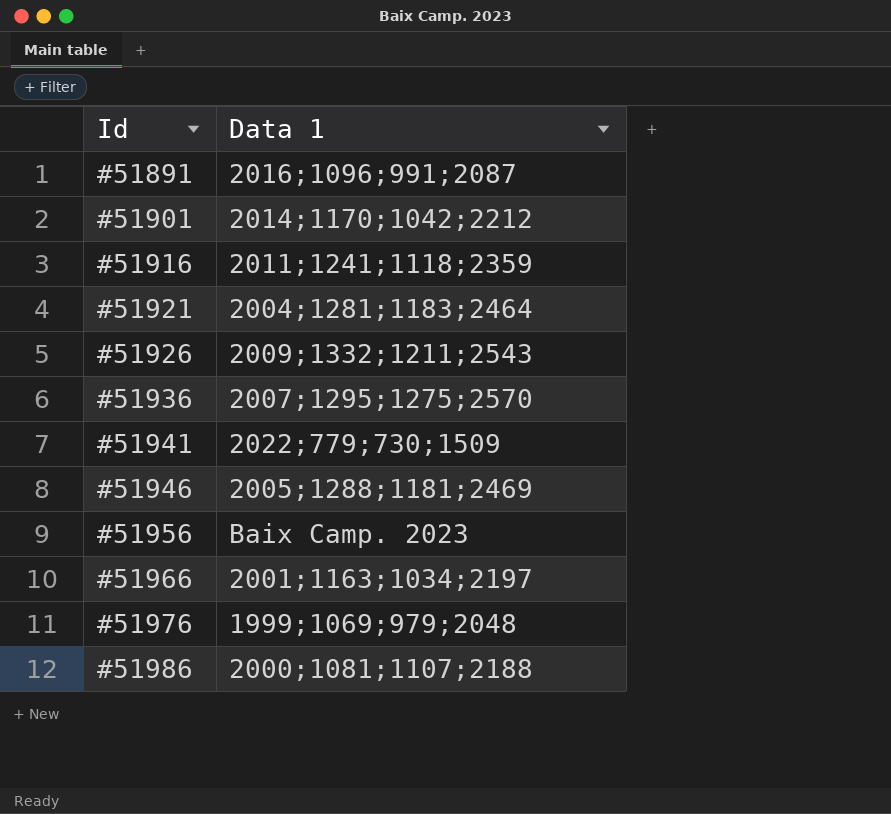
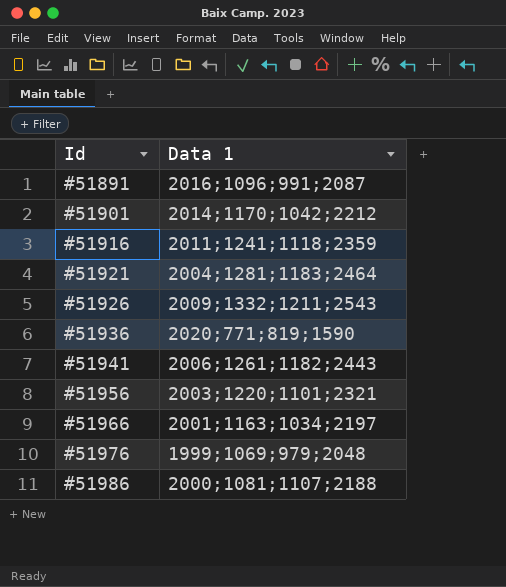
row #51946: 2005;1288;1181;2469 -> none
#51936 | Data 1: 2007;1295;1275;2570 -> 2020;771;819;1590
#51941 | Data 1: 2022;779;730;1509 -> 2006;1261;1182;2443
#51956 | Data 1: Baix Camp. 2023 -> 2003;1220;1101;2321

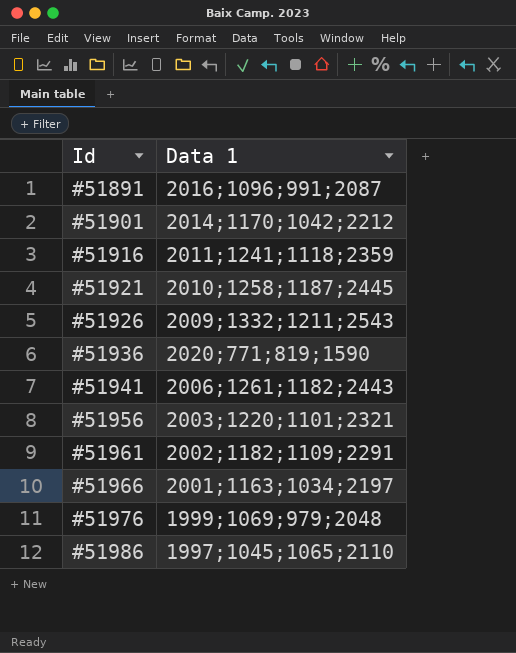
#51921 | Data 1: 2004;1281;1183;2464 -> 2010;1258;1187;2445
row #51961: none -> 2002;1182;1109;2291
#51986 | Data 1: 2000;1081;1107;2188 -> 1997;1045;1065;2110

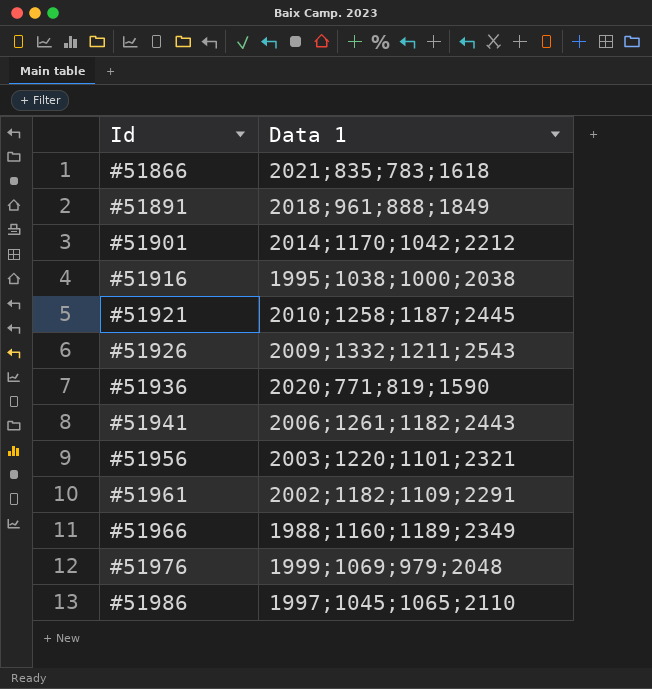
row #51866: none -> 2021;835;783;1618
#51891 | Data 1: 2016;1096;991;2087 -> 2018;961;888;1849
#51916 | Data 1: 2011;1241;1118;2359 -> 1995;1038;1000;2038
#51966 | Data 1: 2001;1163;1034;2197 -> 1988;1160;1189;2349

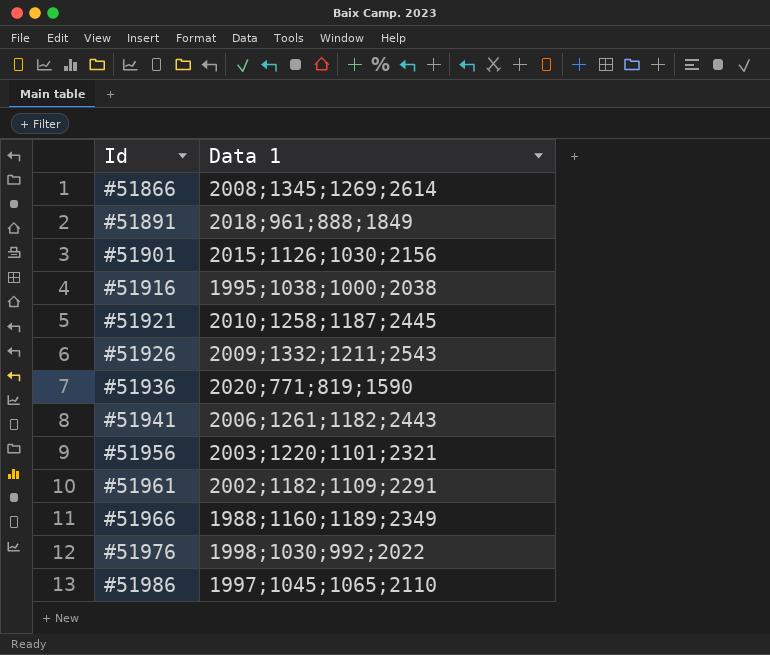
#51866 | Data 1: 2021;835;783;1618 -> 2008;1345;1269;2614
#51901 | Data 1: 2014;1170;1042;2212 -> 2015;1126;1030;2156
#51976 | Data 1: 1999;1069;979;2048 -> 1998;1030;992;2022

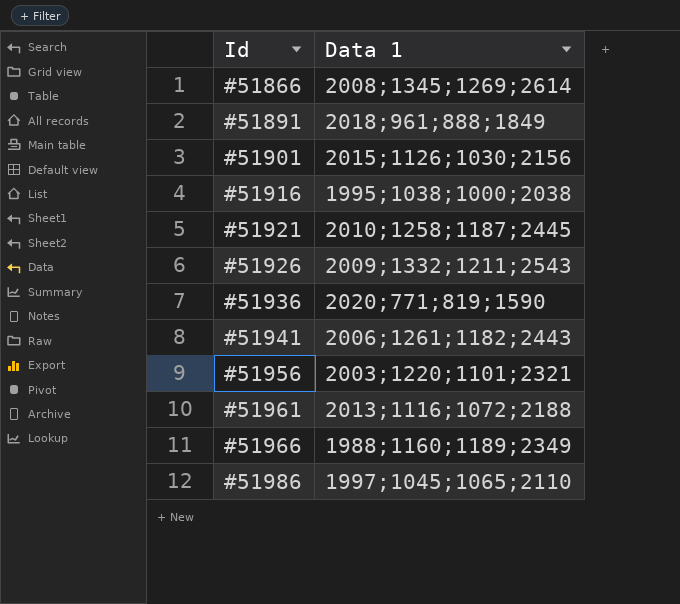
row #51976: 1998;1030;992;2022 -> none
#51961 | Data 1: 2002;1182;1109;2291 -> 2013;1116;1072;2188

